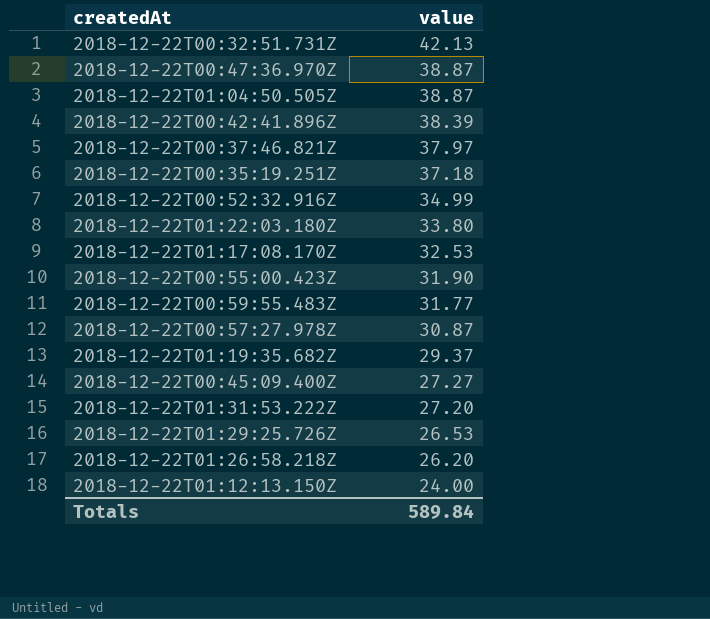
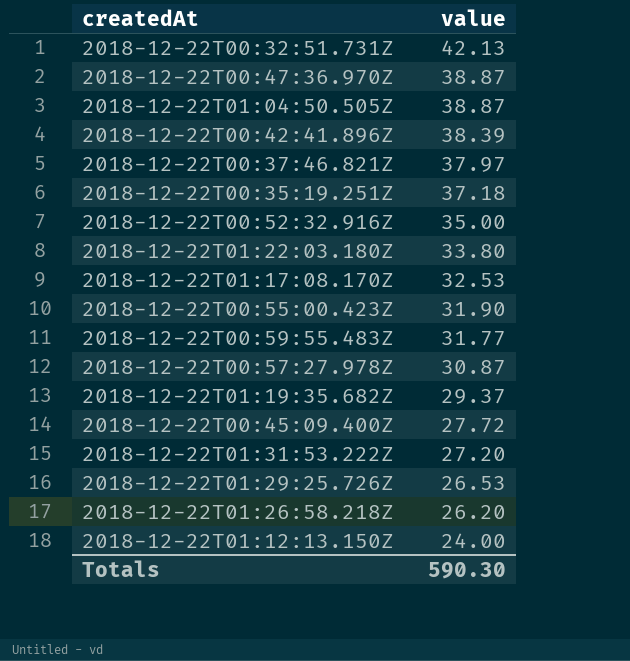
2018-12-22T00:52:32.916Z | value: 34.99 -> 35.00
2018-12-22T00:45:09.400Z | value: 27.27 -> 27.72
Totals | value: 589.84 -> 590.30

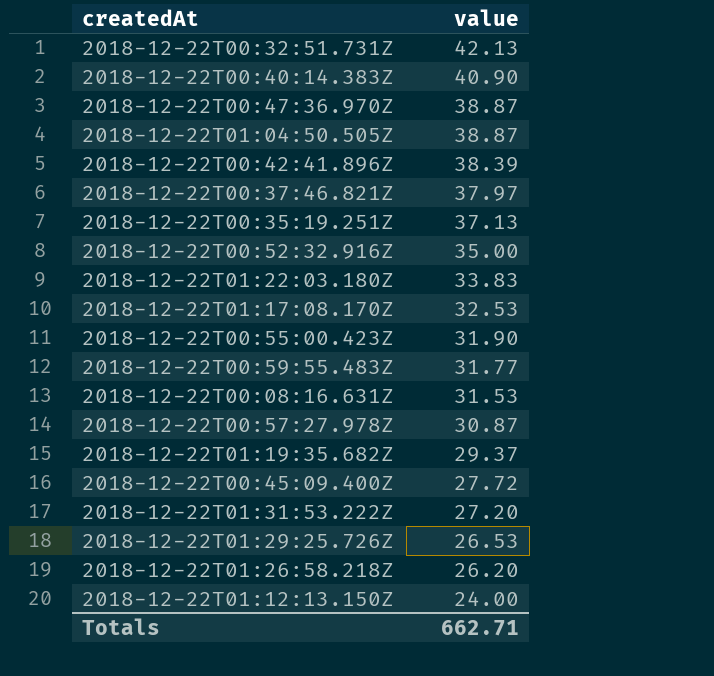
row 2018-12-22T00:40:14.383Z: none -> 40.90
2018-12-22T00:35:19.251Z | value: 37.18 -> 37.13
2018-12-22T01:22:03.180Z | value: 33.80 -> 33.83
row 2018-12-22T00:08:16.631Z: none -> 31.53
Totals | value: 590.30 -> 662.71

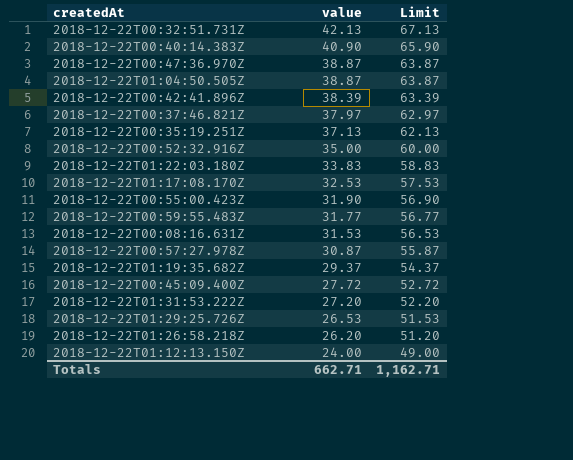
column Limit | formula: none -> [value] + 25

